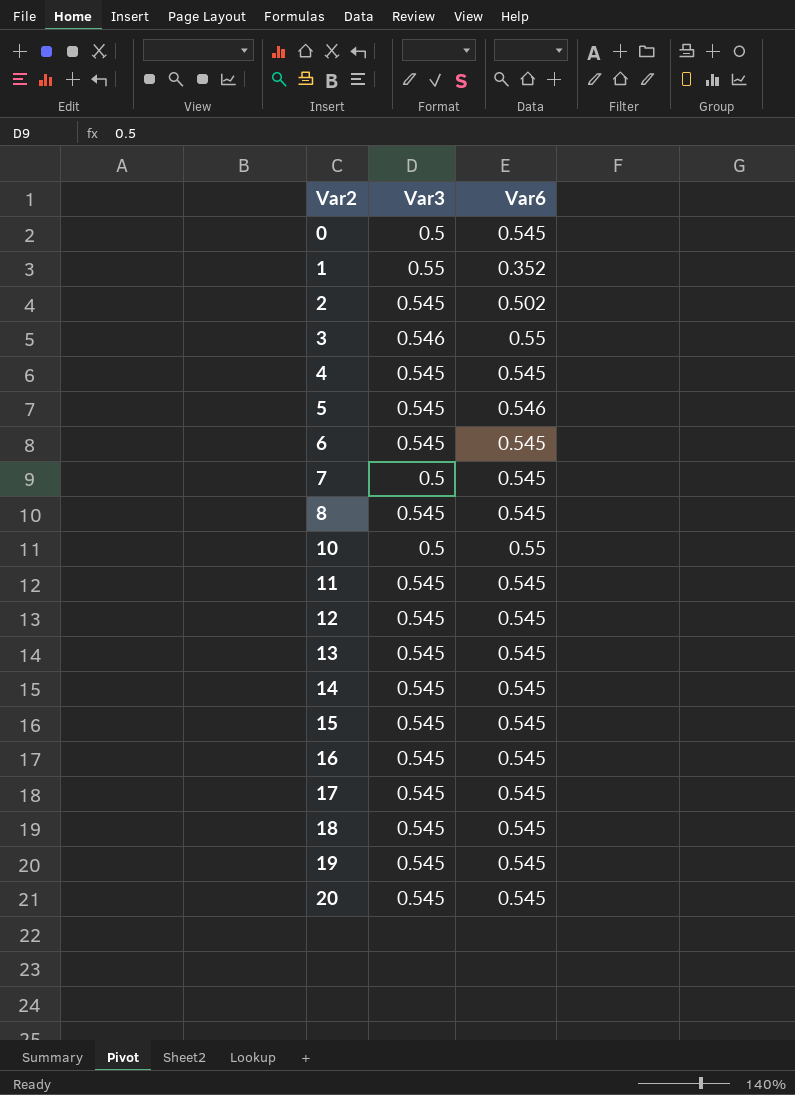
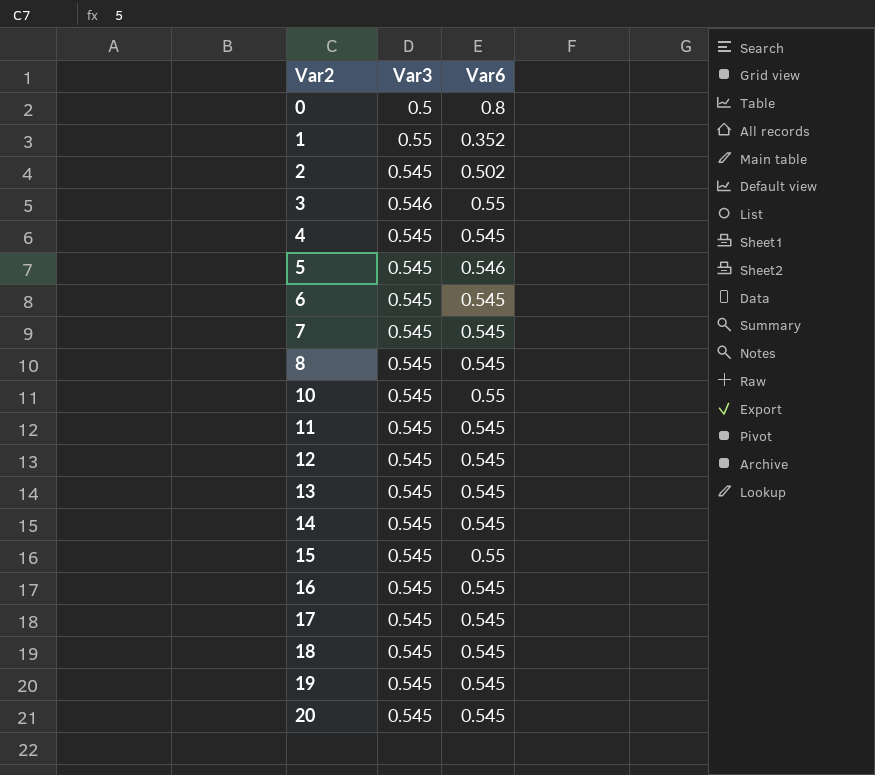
0 | Var6: 0.545 -> 0.8
7 | Var3: 0.5 -> 0.545
10 | Var3: 0.5 -> 0.545
15 | Var6: 0.545 -> 0.55

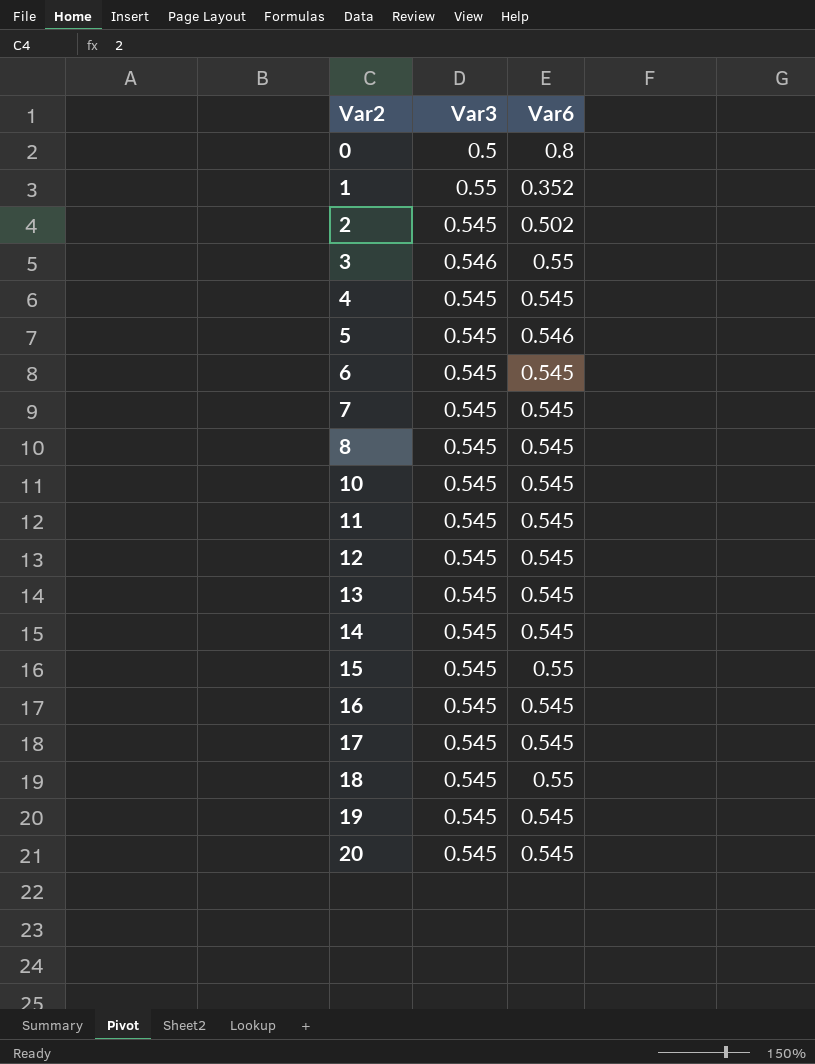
10 | Var6: 0.55 -> 0.545
18 | Var6: 0.545 -> 0.55

